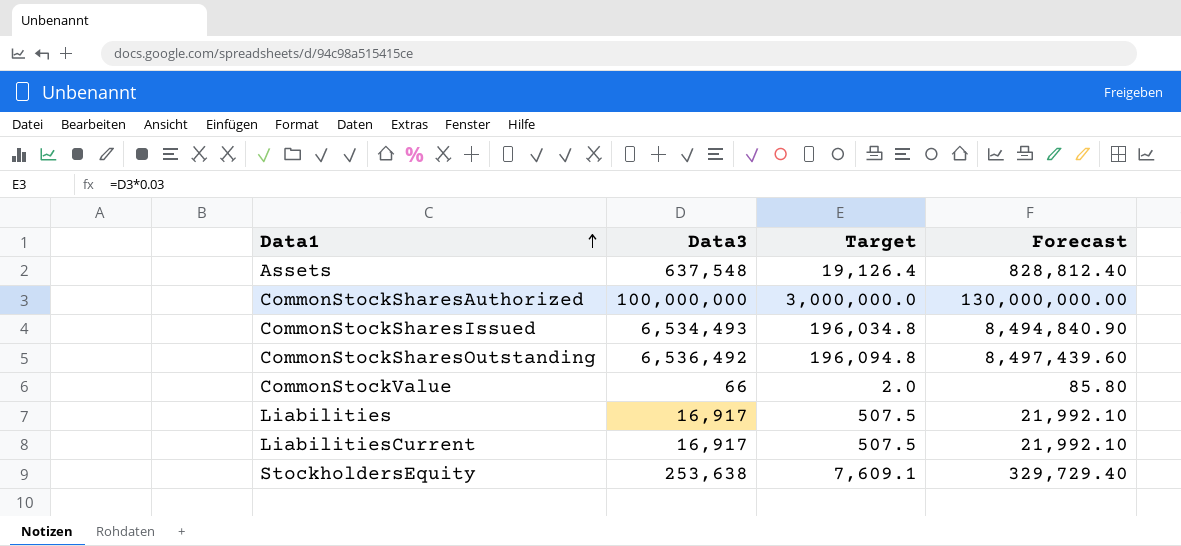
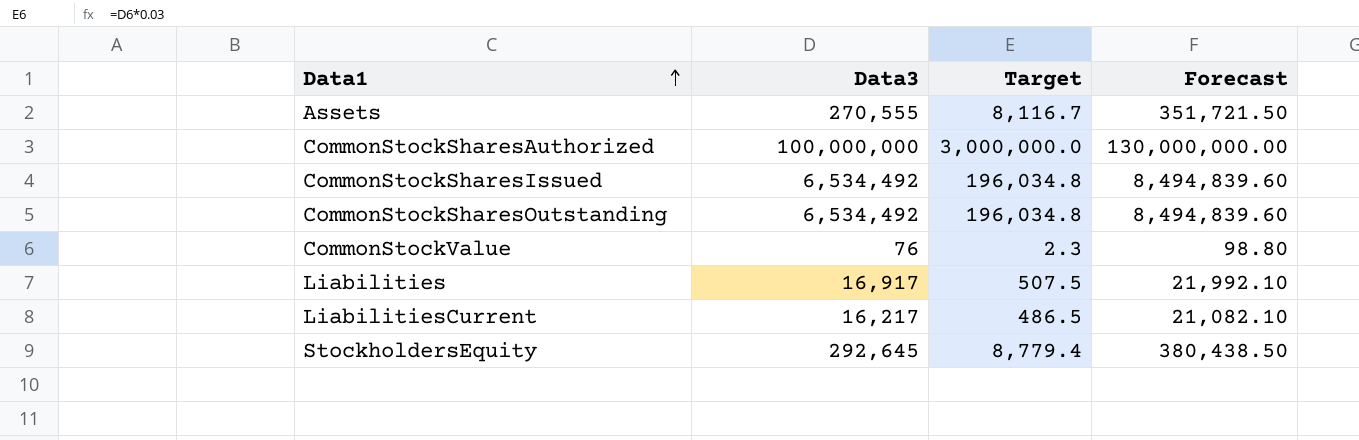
Assets | Data3: 637,548 -> 270,555
Assets | Target: 19,126.4 -> 8,116.7
Assets | Forecast: 828,812.40 -> 351,721.50
CommonStockSharesIssued | Data3: 6,534,493 -> 6,534,492
CommonStockSharesIssued | Forecast: 8,494,840.90 -> 8,494,839.60
CommonStockSharesOutstanding | Data3: 6,536,492 -> 6,534,492
CommonStockSharesOutstanding | Target: 196,094.8 -> 196,034.8
CommonStockSharesOutstanding | Forecast: 8,497,439.60 -> 8,494,839.60
CommonStockValue | Data3: 66 -> 76
CommonStockValue | Target: 2.0 -> 2.3
CommonStockValue | Forecast: 85.80 -> 98.80
LiabilitiesCurrent | Data3: 16,917 -> 16,217
LiabilitiesCurrent | Target: 507.5 -> 486.5
LiabilitiesCurrent | Forecast: 21,992.10 -> 21,082.10
StockholdersEquity | Data3: 253,638 -> 292,645
StockholdersEquity | Target: 7,609.1 -> 8,779.4
StockholdersEquity | Forecast: 329,729.40 -> 380,438.50

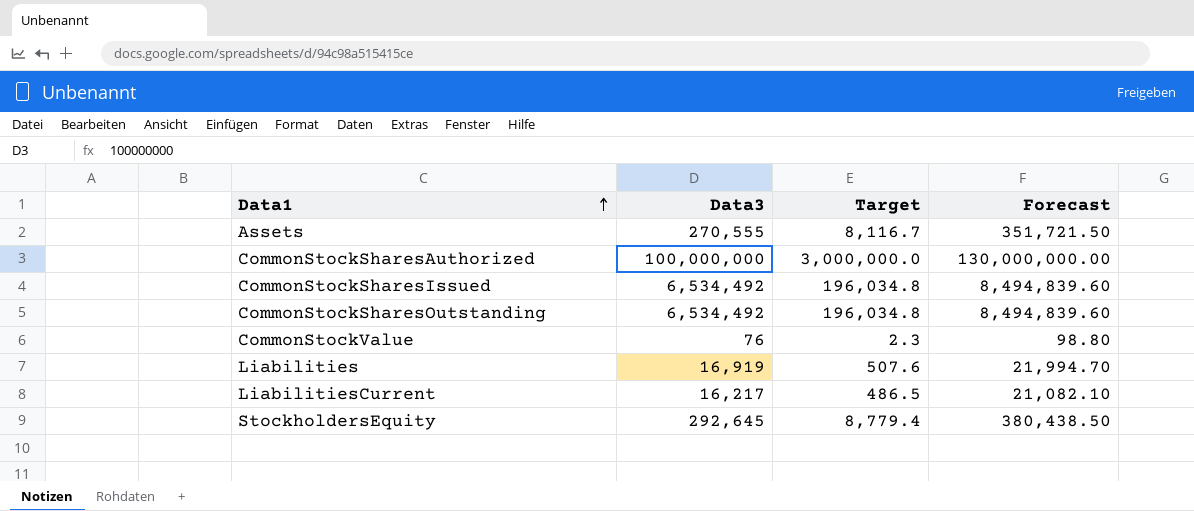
Liabilities | Data3: 16,917 -> 16,919
Liabilities | Target: 507.5 -> 507.6
Liabilities | Forecast: 21,992.10 -> 21,994.70

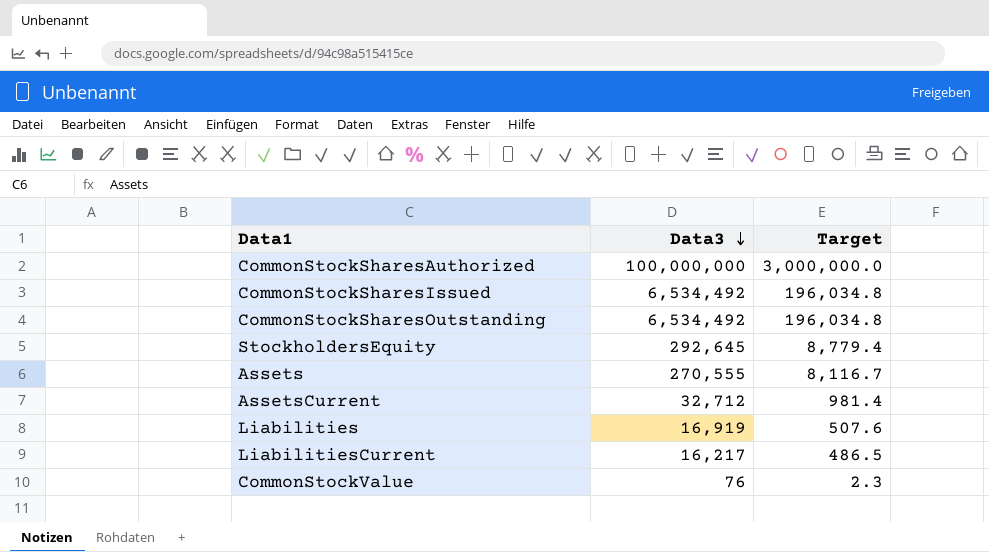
row order: Data1 ascending -> Data3 descending
column Forecast | formula: [Data3] * 1.3 -> none
row AssetsCurrent: none -> 32,712 | 981.4

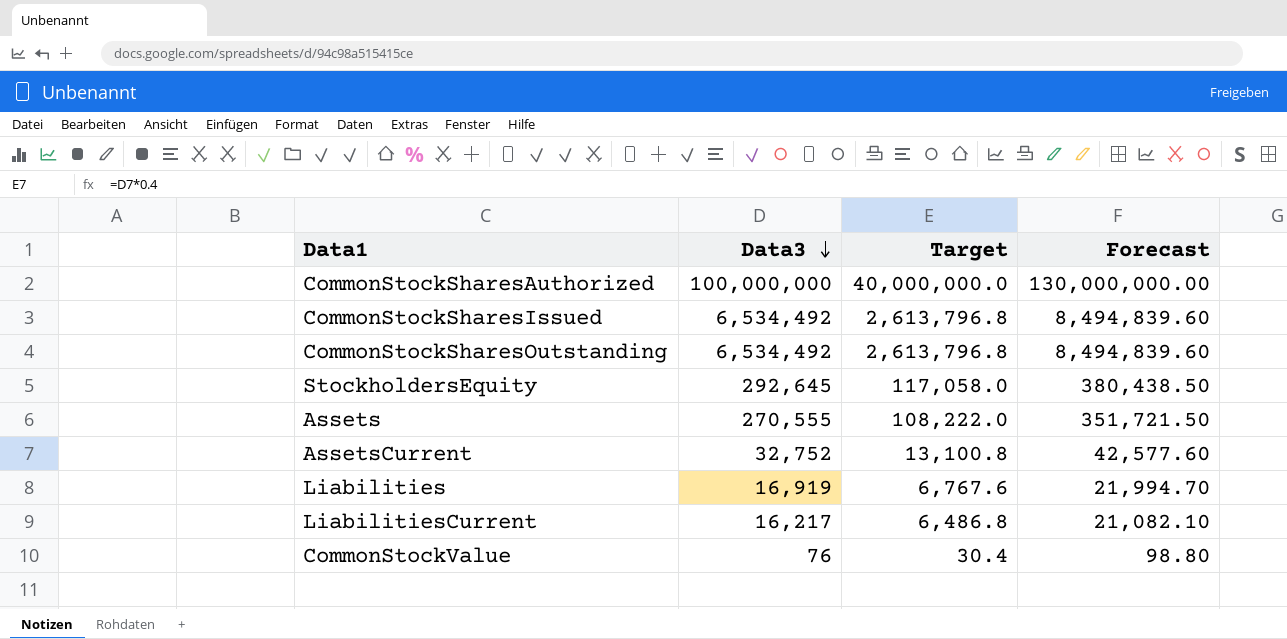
column Target | formula: [Data3] * 0.03 -> [Data3] * 0.4
column Forecast | formula: none -> [Data3] * 1.3
AssetsCurrent | Data3: 32,712 -> 32,752

